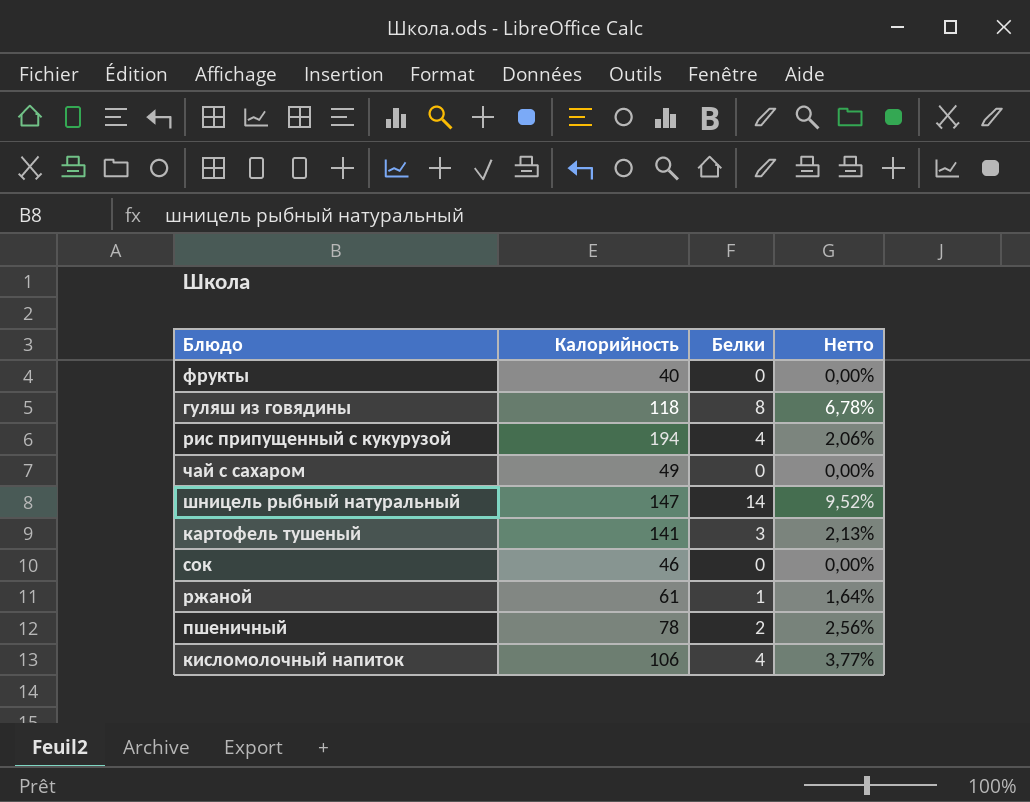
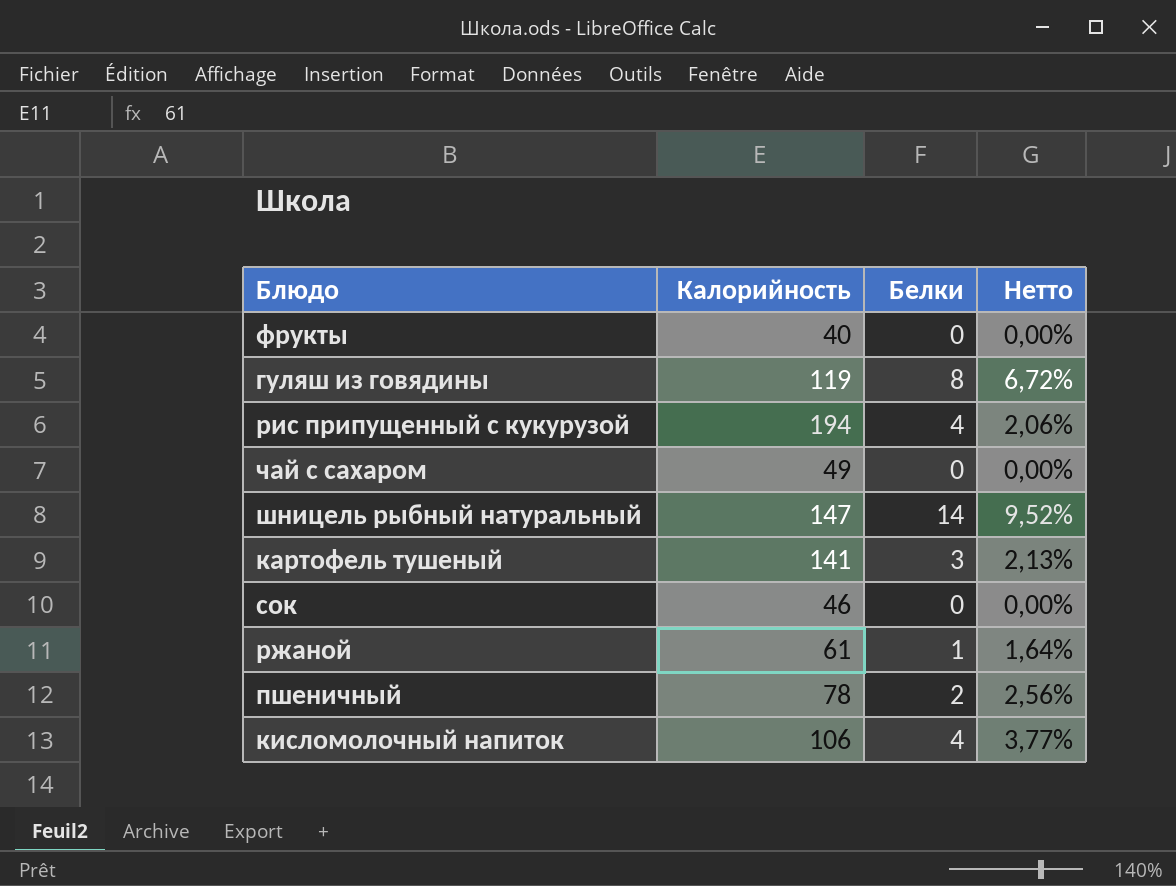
гуляш из говядины | Калорийность: 118 -> 119
гуляш из говядины | Нетто: 6,78% -> 6,72%

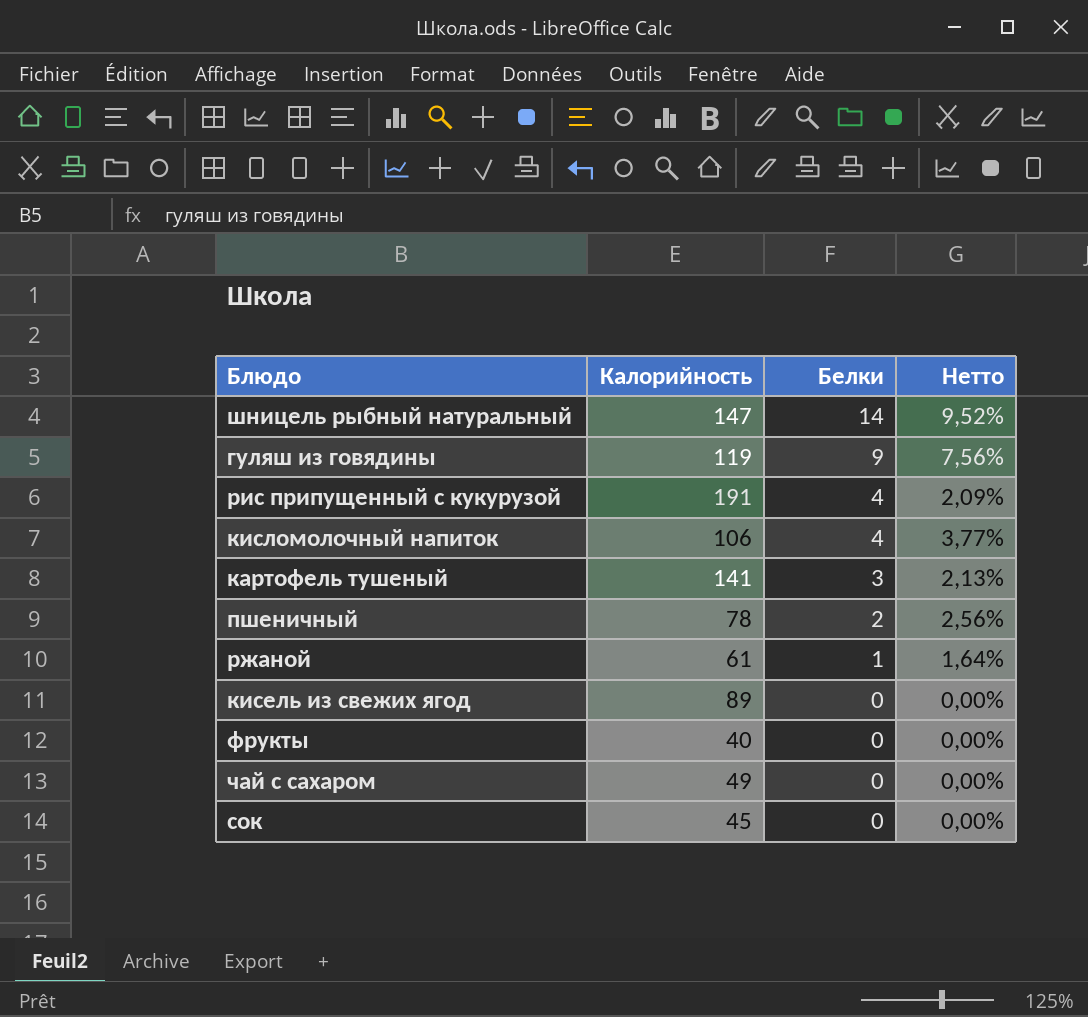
row order: none -> Белки descending
гуляш из говядины | Белки: 8 -> 9
гуляш из говядины | Нетто: 6,72% -> 7,56%
рис припущенный с кукурузой | Калорийность: 194 -> 191
рис припущенный с кукурузой | Нетто: 2,06% -> 2,09%
row кисель из свежих ягод: none -> 89 | 0 | 0,00%
сок | Калорийность: 46 -> 45

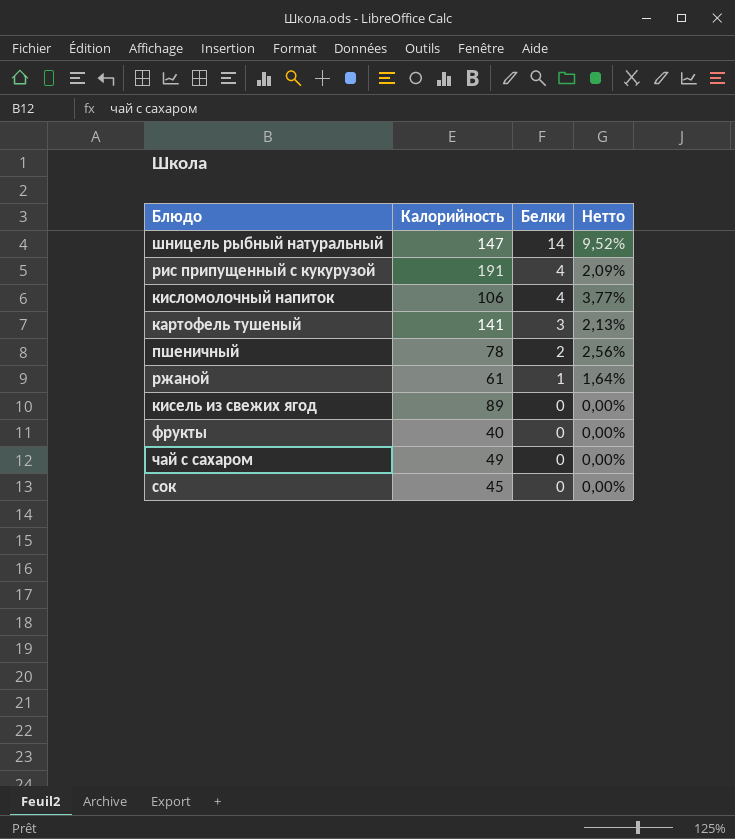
row гуляш из говядины: 119 | 9 | 7,56% -> none

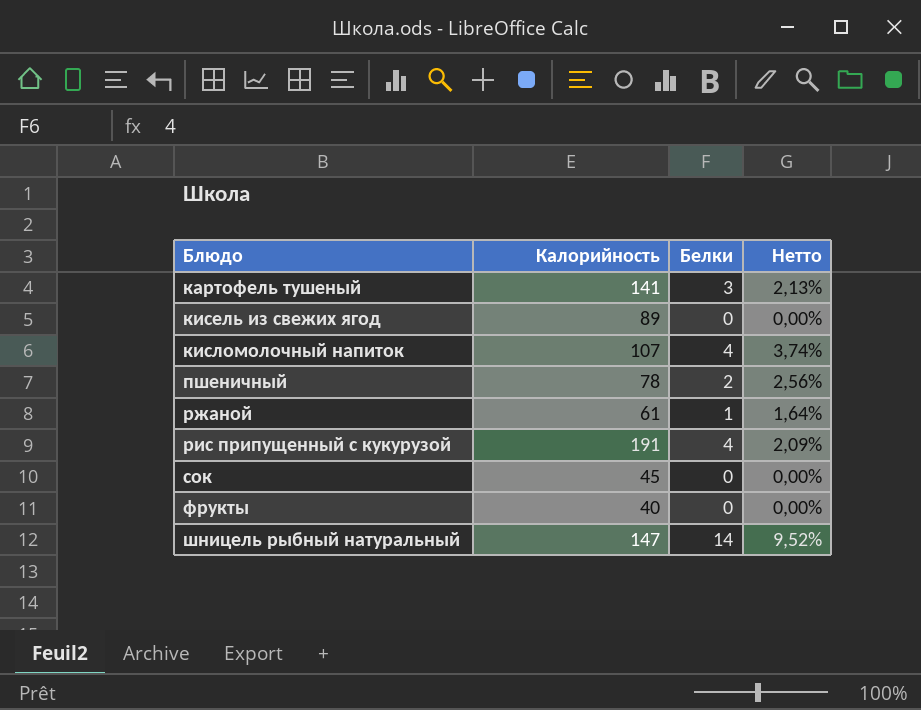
row order: Белки descending -> Блюдо ascending
row чай с сахаром: 49 | 0 | 0,00% -> none
кисломолочный напиток | Калорийность: 106 -> 107
кисломолочный напиток | Нетто: 3,77% -> 3,74%

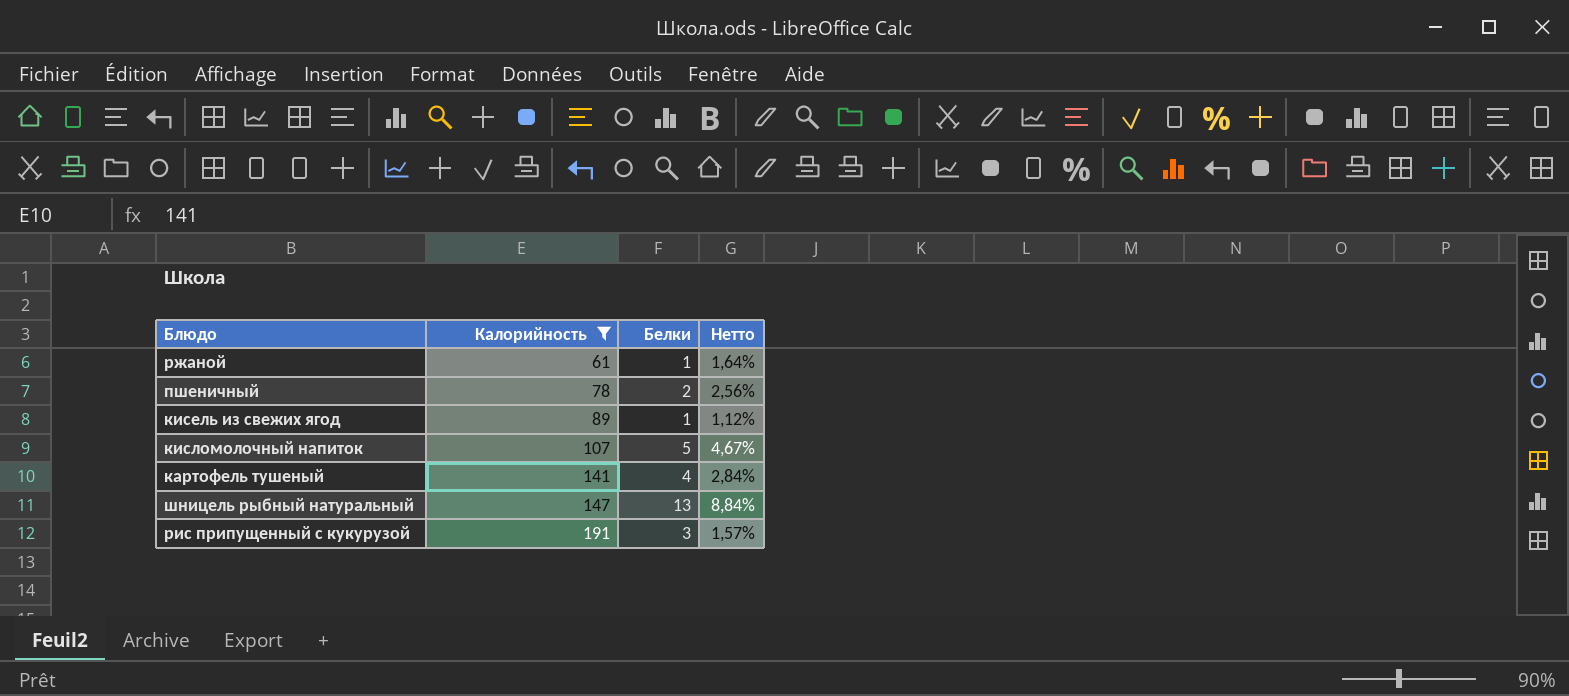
filter: none -> Калорийность >= 61
row order: Блюдо ascending -> Калорийность ascending
кисель из свежих ягод | Белки: 0 -> 1
кисель из свежих ягод | Нетто: 0,00% -> 1,12%
кисломолочный напиток | Белки: 4 -> 5
кисломолочный напиток | Нетто: 3,74% -> 4,67%
картофель тушеный | Белки: 3 -> 4
картофель тушеный | Нетто: 2,13% -> 2,84%
шницель рыбный натуральный | Белки: 14 -> 13
шницель рыбный натуральный | Нетто: 9,52% -> 8,84%
рис припущенный с кукурузой | Белки: 4 -> 3
рис припущенный с кукурузой | Нетто: 2,09% -> 1,57%

